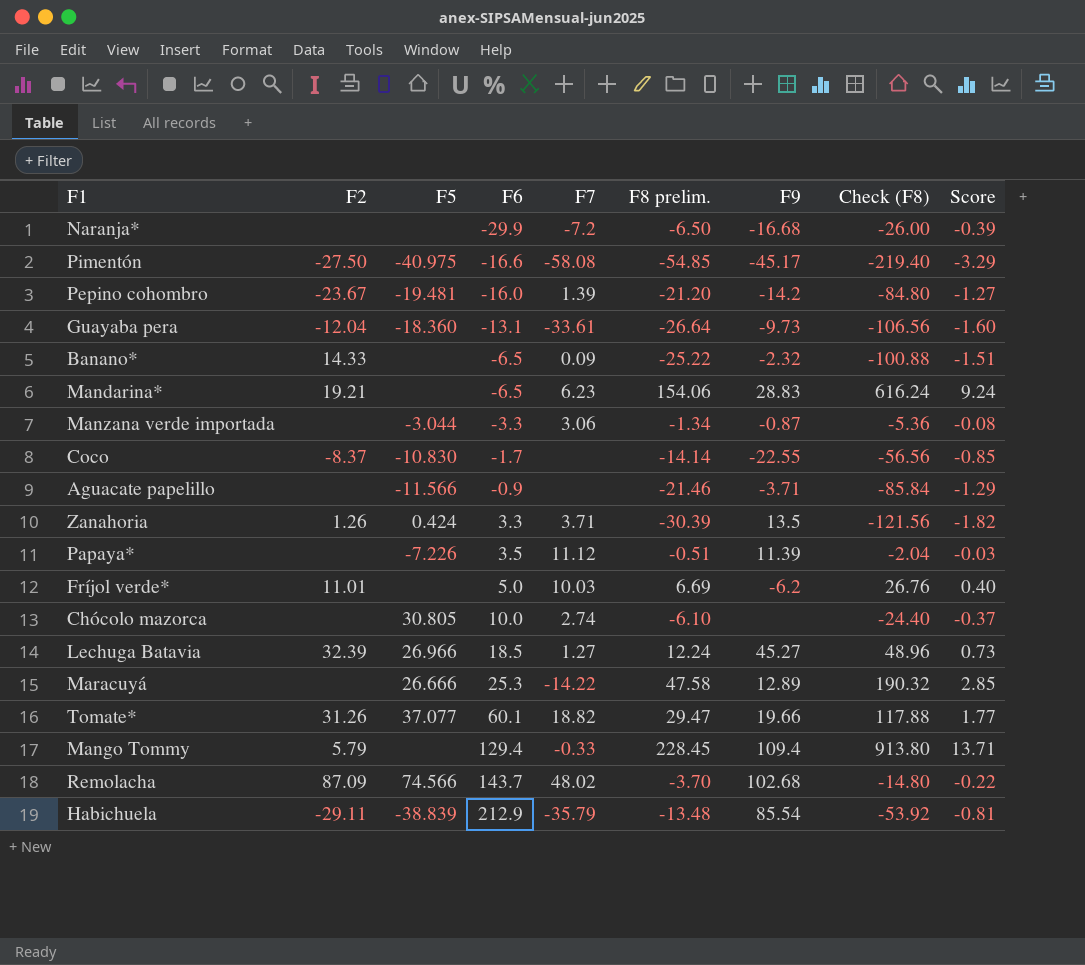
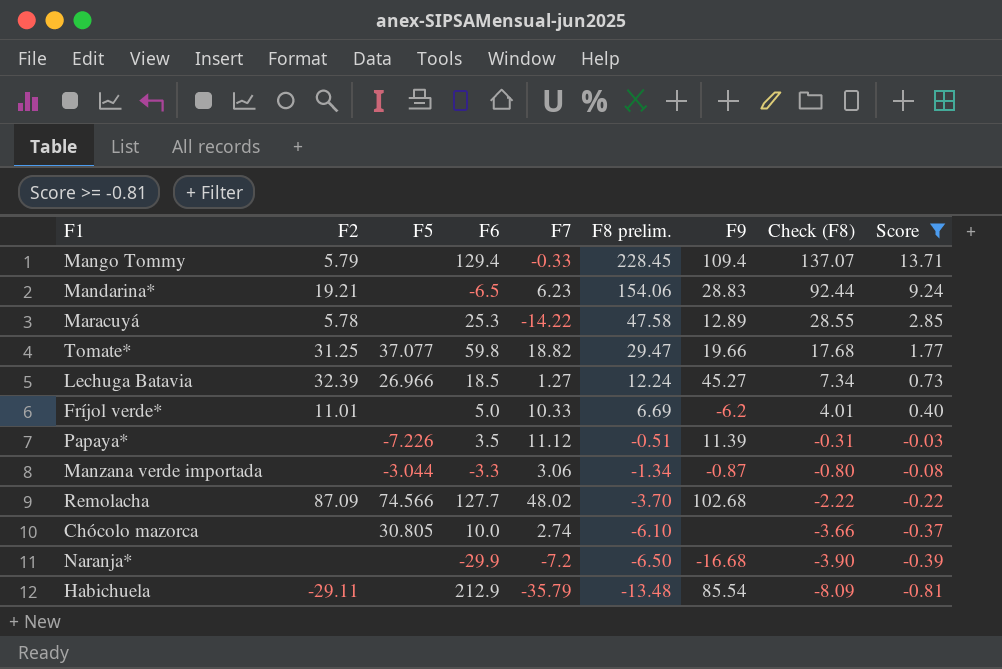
filter: none -> Score >= -0.81
row order: F6 ascending -> F8 prelim. descending
column Check (F8) | formula: [F8 prelim.] * 4 -> [F8 prelim.] * 0.6
Maracuyá | F2: none -> 5.78
Maracuyá | F5: 26.666 -> none
Tomate* | F2: 31.26 -> 31.25
Tomate* | F6: 60.1 -> 59.8
Fríjol verde* | F7: 10.03 -> 10.33
Remolacha | F6: 143.7 -> 127.7
Habichuela | F5: -38.839 -> none

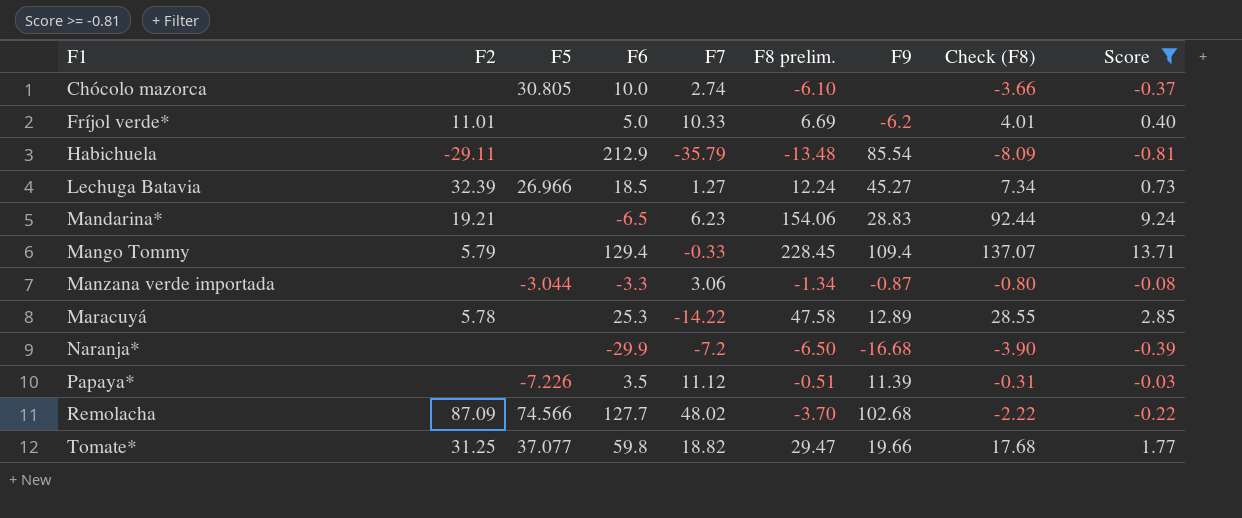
row order: F8 prelim. descending -> F1 ascending

